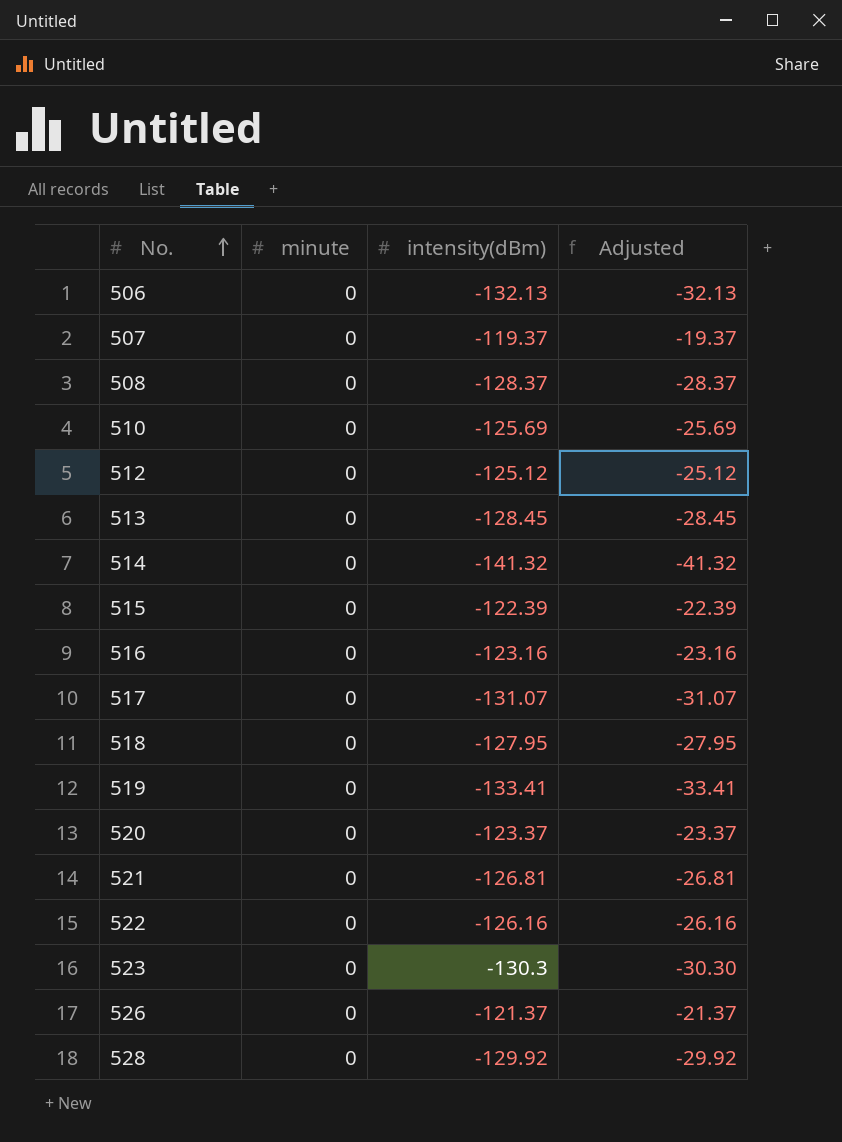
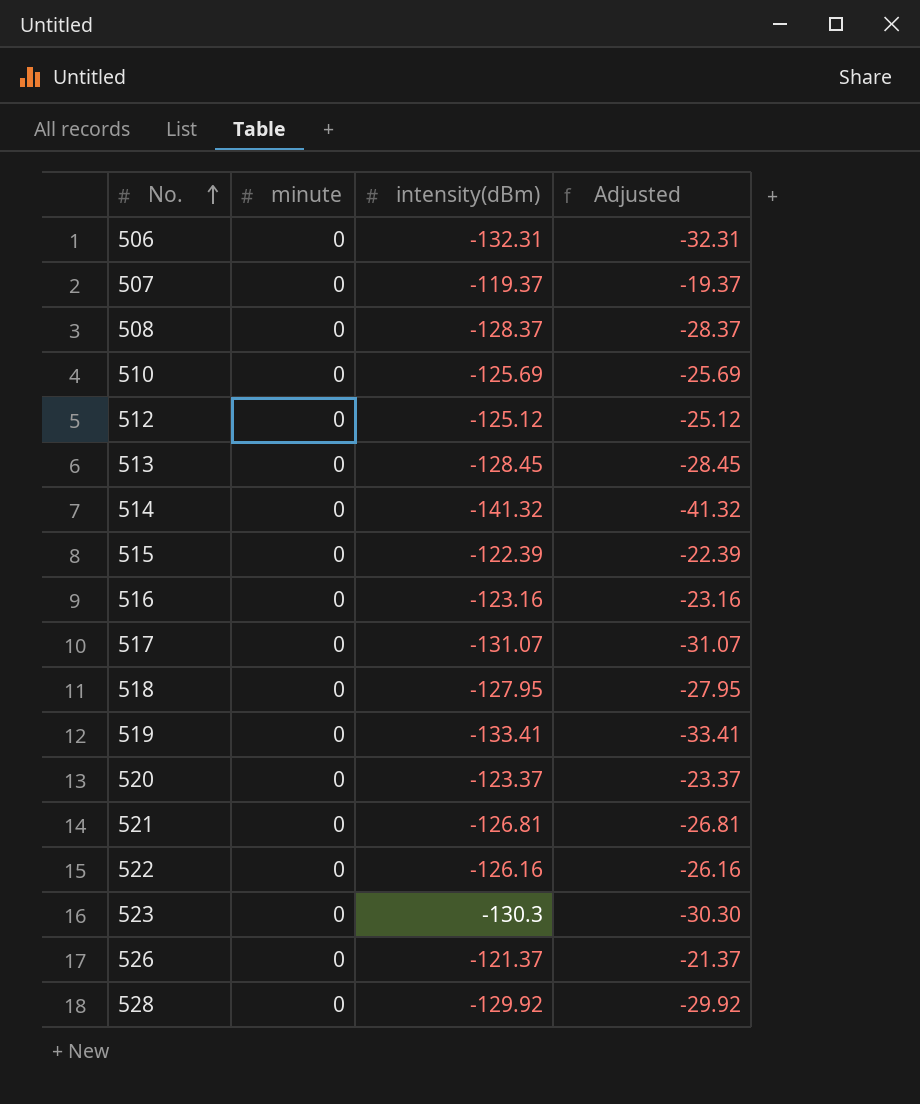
506 | intensity(dBm): -132.13 -> -132.31
506 | Adjusted: -32.13 -> -32.31

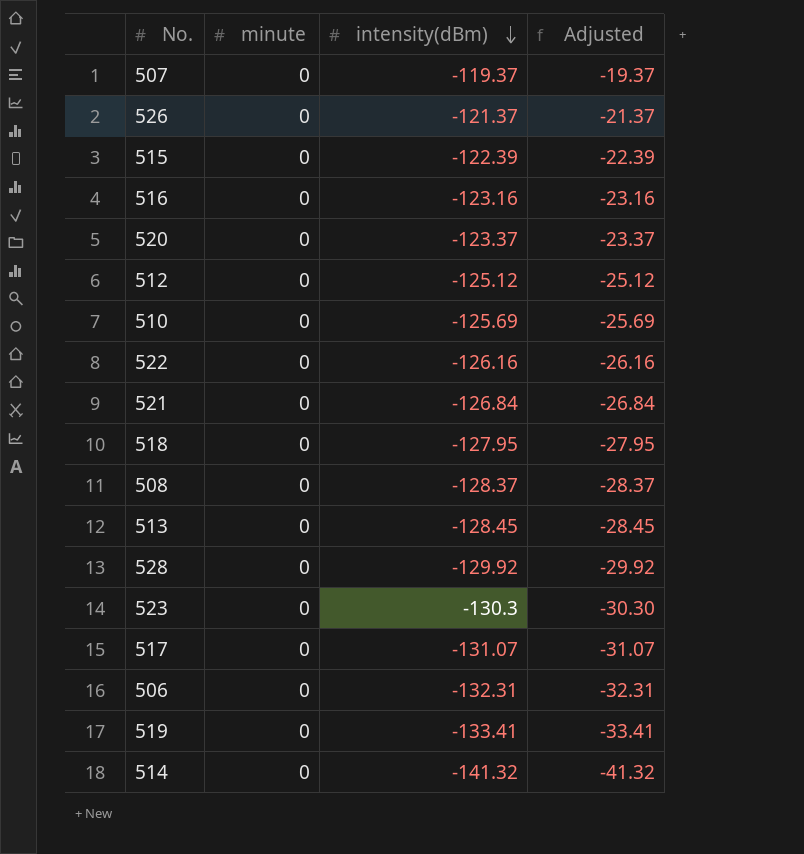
row order: No. ascending -> intensity(dBm) descending
521 | intensity(dBm): -126.81 -> -126.84
521 | Adjusted: -26.81 -> -26.84

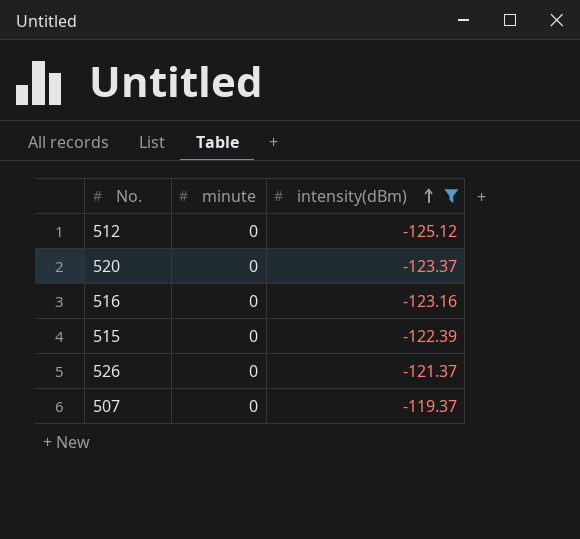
filter: none -> intensity(dBm) >= -125.12
row order: intensity(dBm) descending -> intensity(dBm) ascending
column Adjusted | formula: [intensity(dBm)] + 100 -> none

